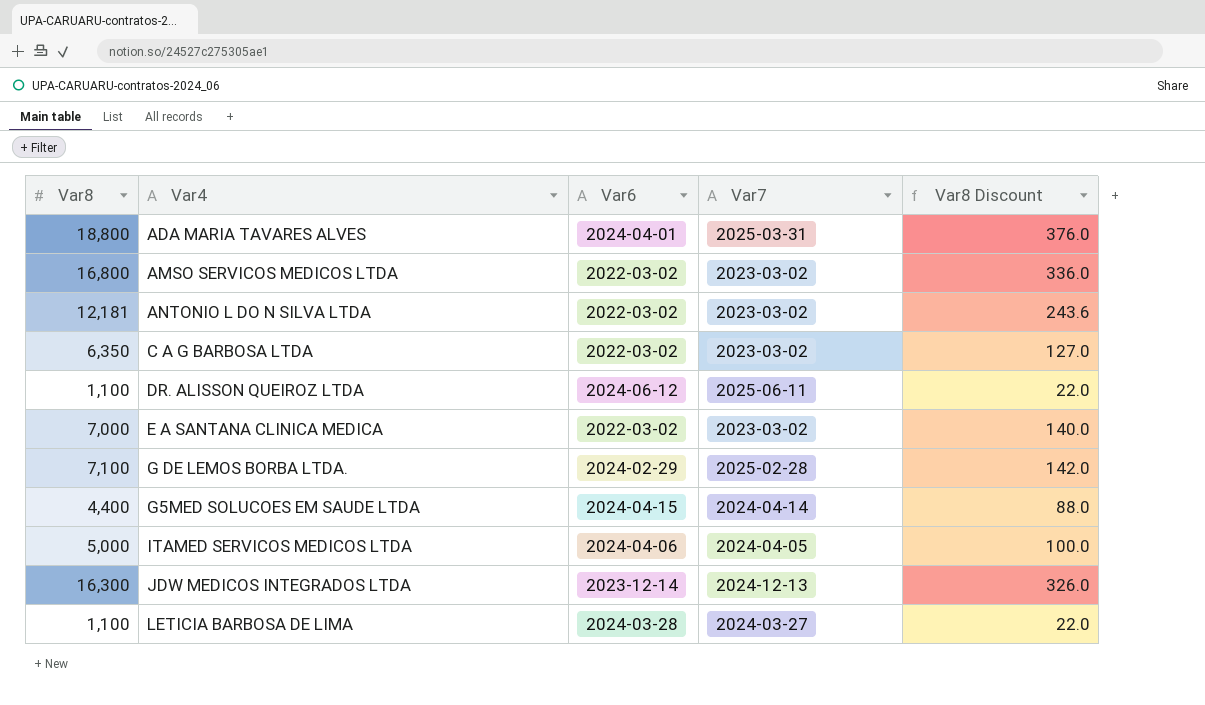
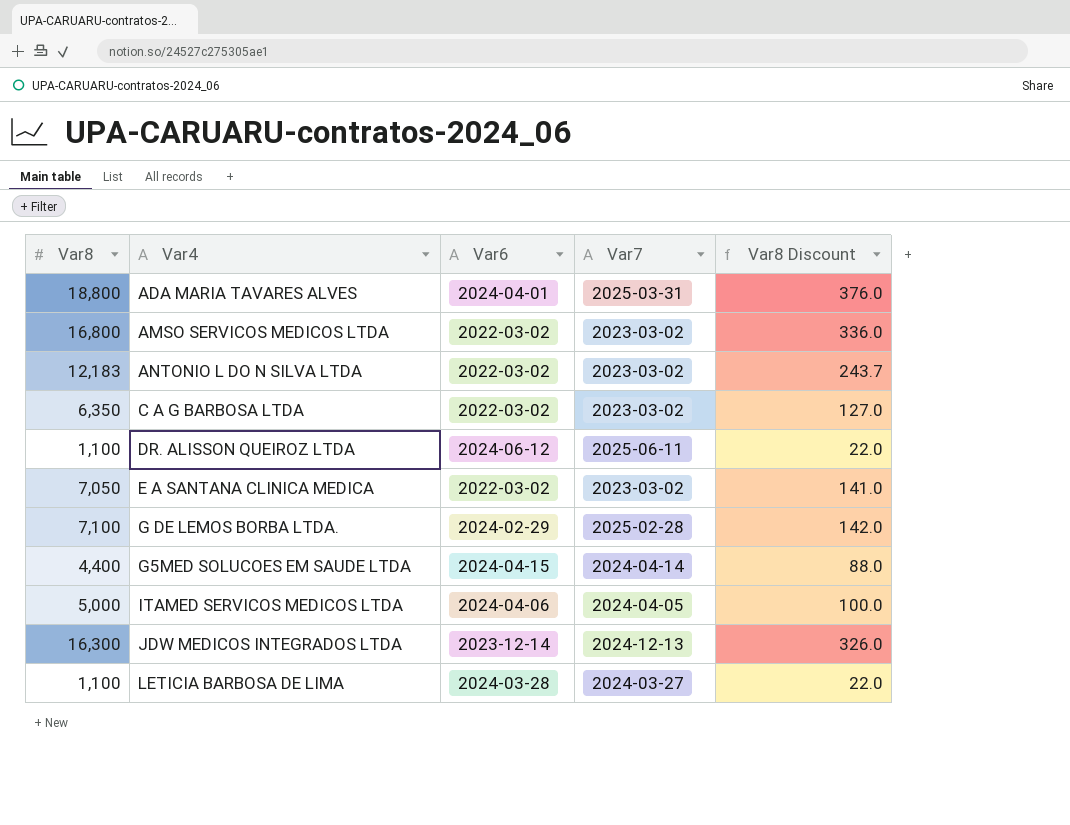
ANTONIO L DO N SILVA LTDA | Var8: 12,181 -> 12,183
ANTONIO L DO N SILVA LTDA | Var8 Discount: 243.6 -> 243.7
E A SANTANA CLINICA MEDICA | Var8: 7,000 -> 7,050
E A SANTANA CLINICA MEDICA | Var8 Discount: 140.0 -> 141.0

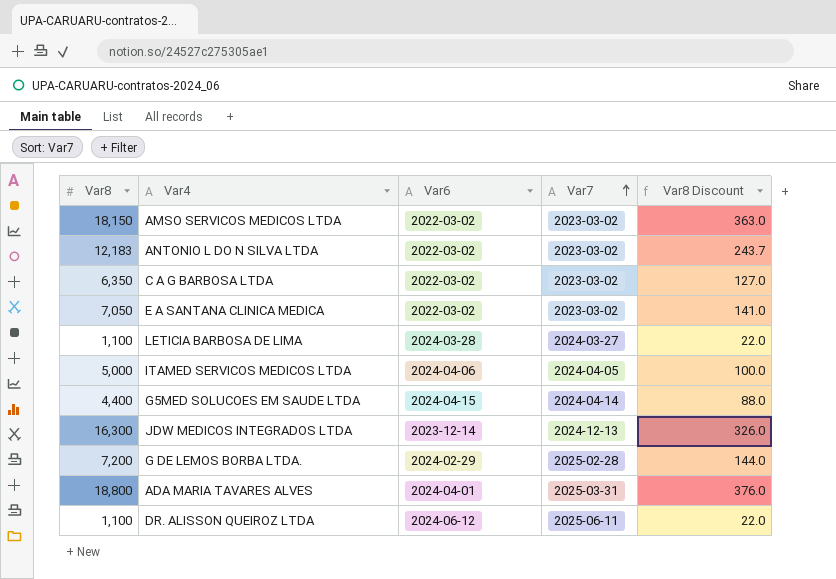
row order: none -> Var7 ascending
AMSO SERVICOS MEDICOS LTDA | Var8: 16,800 -> 18,150
AMSO SERVICOS MEDICOS LTDA | Var8 Discount: 336.0 -> 363.0
G DE LEMOS BORBA LTDA. | Var8: 7,100 -> 7,200
G DE LEMOS BORBA LTDA. | Var8 Discount: 142.0 -> 144.0

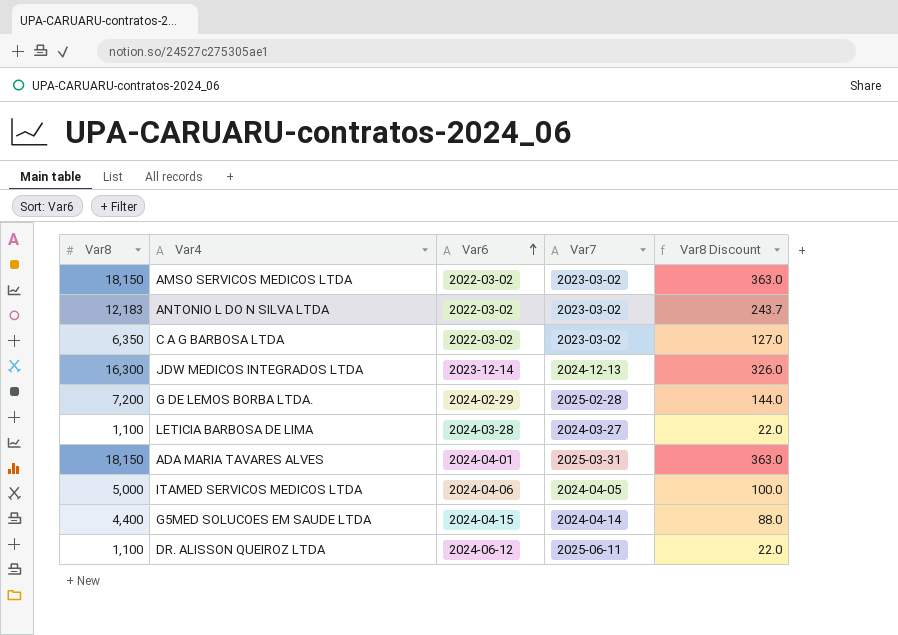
row order: Var7 ascending -> Var6 ascending
row E A SANTANA CLINICA MEDICA: 7,050 | 2022-03-02 | 2023-03-02 | 141.0 -> none
ADA MARIA TAVARES ALVES | Var8: 18,800 -> 18,150
ADA MARIA TAVARES ALVES | Var8 Discount: 376.0 -> 363.0

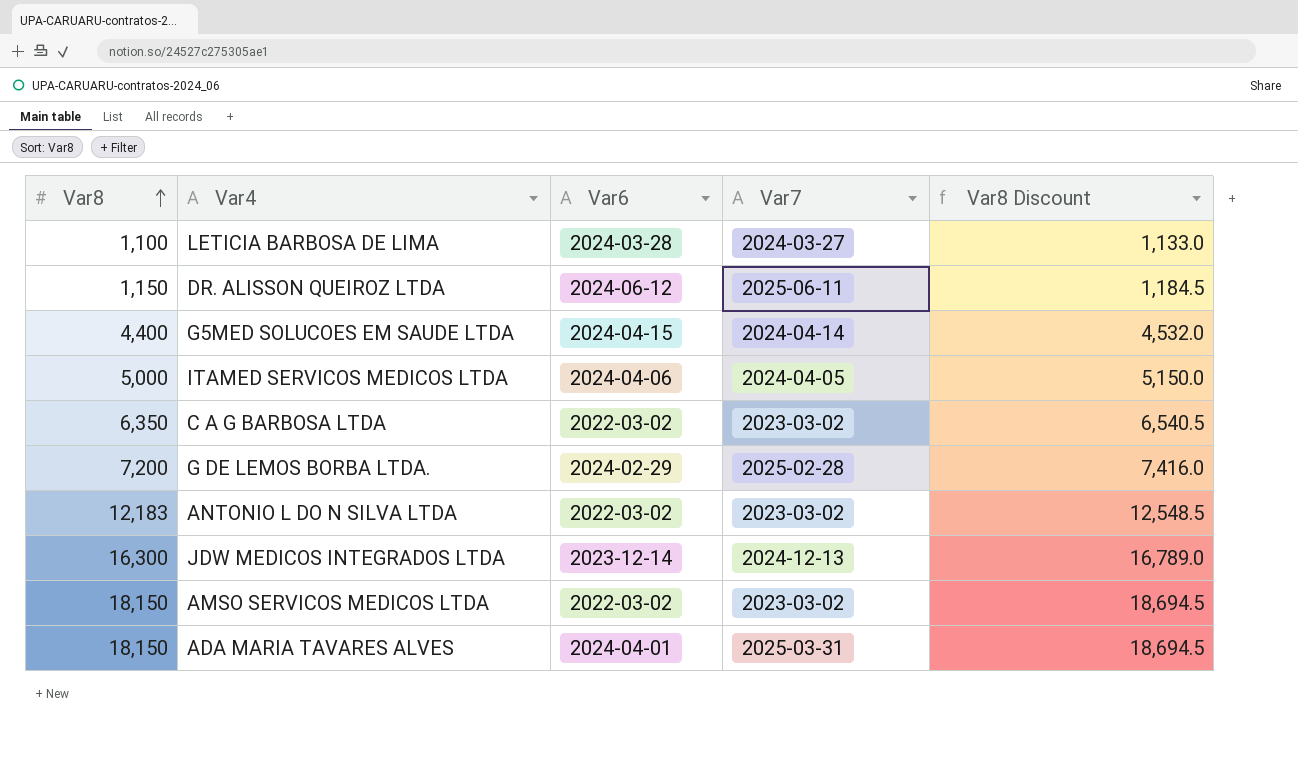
row order: Var6 ascending -> Var8 ascending
column Var8 Discount | formula: [Var8] * 0.02 -> [Var8] * 1.03
DR. ALISSON QUEIROZ LTDA | Var8: 1,100 -> 1,150

